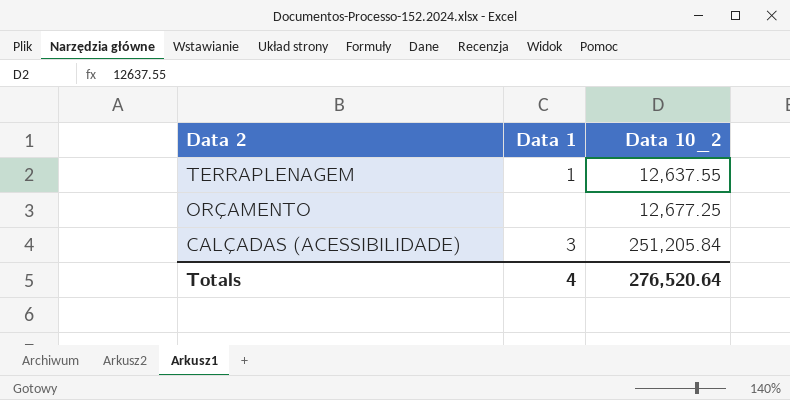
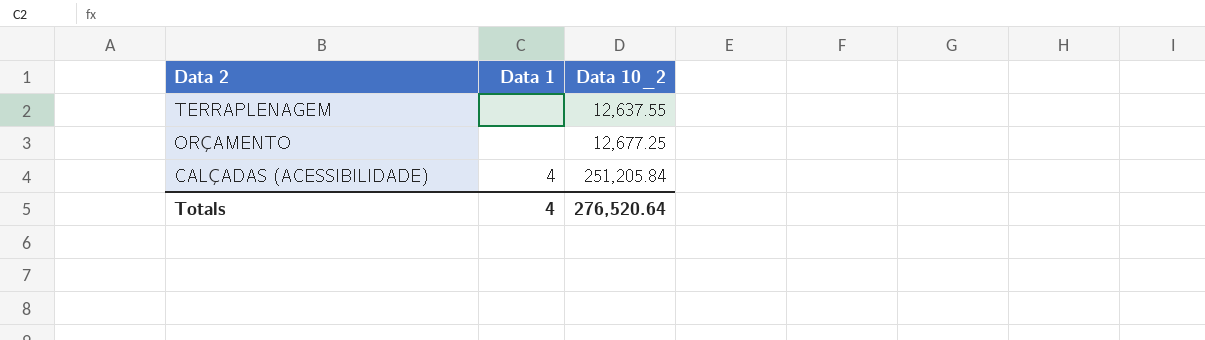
TERRAPLENAGEM | Data 1: 1 -> none
CALÇADAS (ACESSIBILIDADE) | Data 1: 3 -> 4

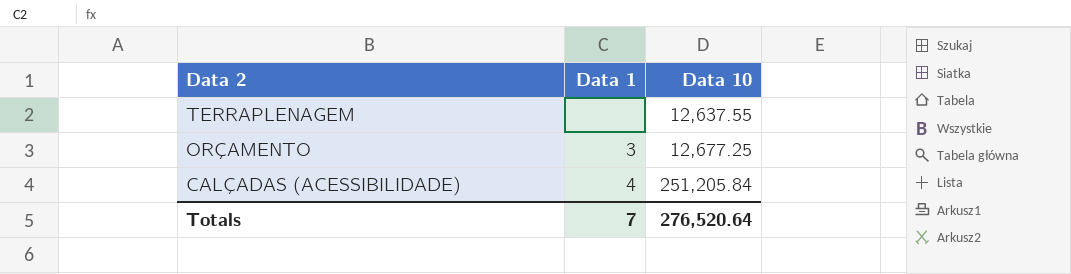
column name: Data 10_2 -> Data 10
ORÇAMENTO | Data 1: none -> 3
Totals | Data 1: 4 -> 7

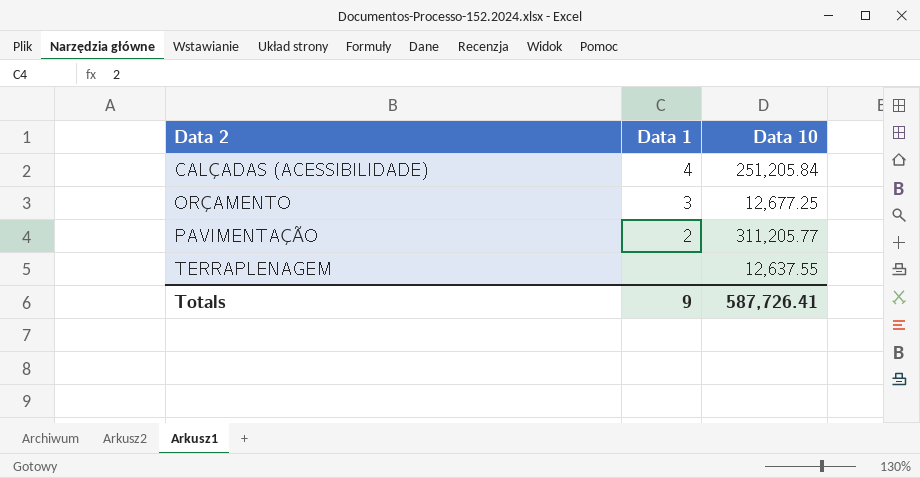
row order: Data 2 descending -> Data 2 ascending
row PAVIMENTAÇÃO: none -> 2 | 311,205.77
Totals | Data 1: 7 -> 9
Totals | Data 10: 276,520.64 -> 587,726.41

